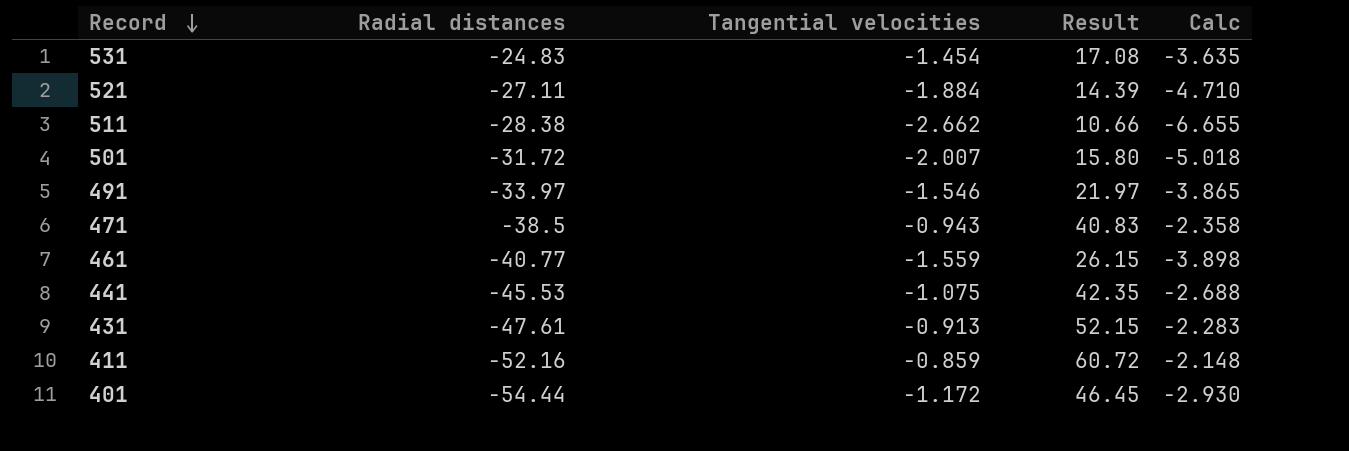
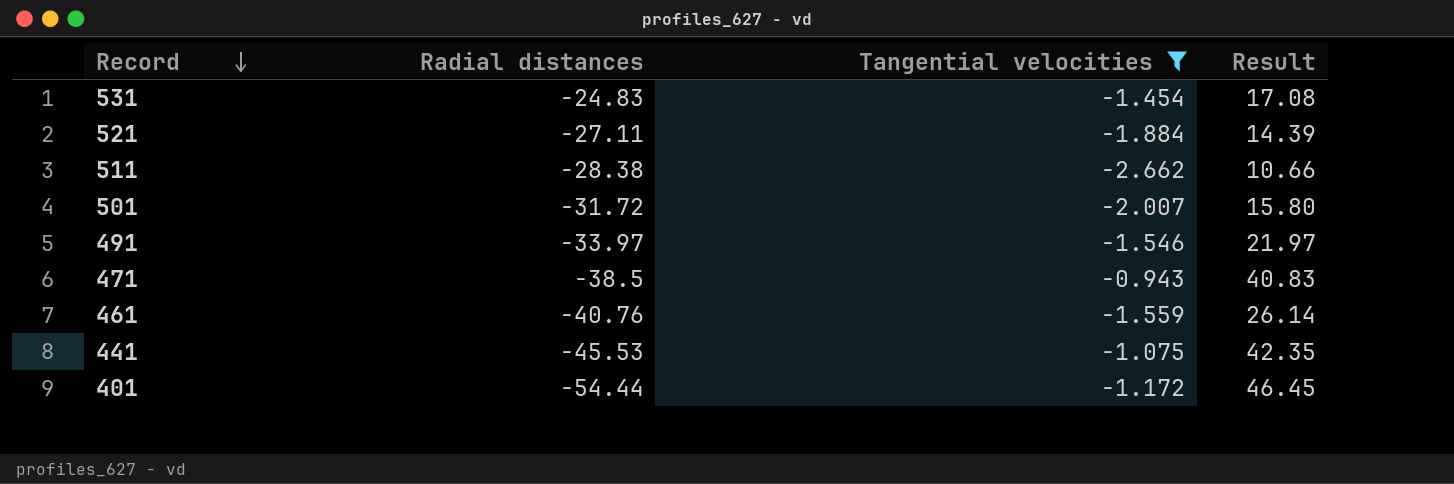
filter: none -> Tangential velocities <= -0.943
column Calc | formula: [Tangential velocities] * 2.5 -> none
461 | Radial distances: -40.77 -> -40.76
461 | Result: 26.15 -> 26.14

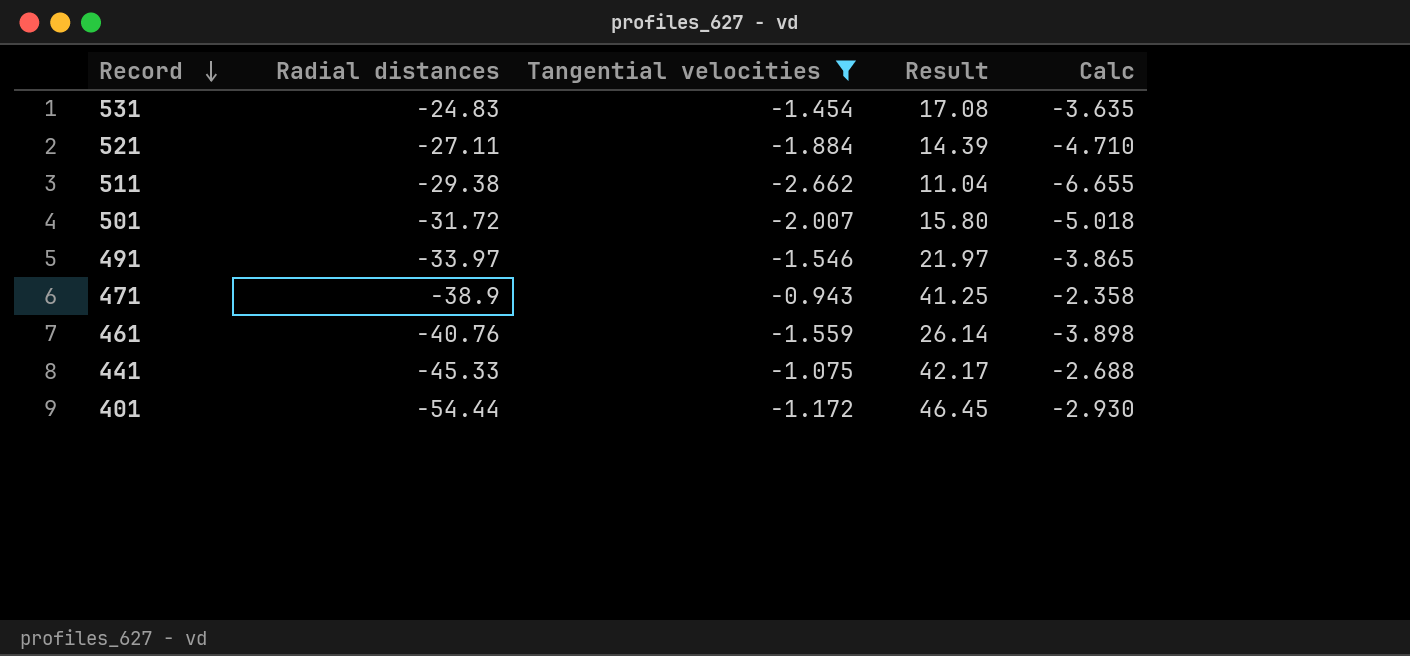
column Calc | formula: none -> [Tangential velocities] * 2.5
511 | Radial distances: -28.38 -> -29.38
511 | Result: 10.66 -> 11.04
471 | Radial distances: -38.5 -> -38.9
471 | Result: 40.83 -> 41.25
441 | Radial distances: -45.53 -> -45.33
441 | Result: 42.35 -> 42.17

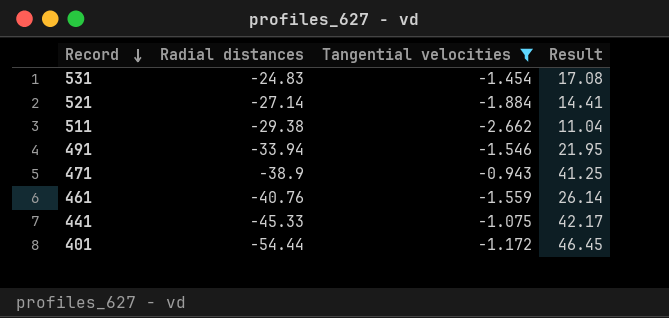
column Calc | formula: [Tangential velocities] * 2.5 -> none
row 501: -31.72 | -2.007 | 15.80 | -5.018 -> none
521 | Radial distances: -27.11 -> -27.14
521 | Result: 14.39 -> 14.41
491 | Radial distances: -33.97 -> -33.94
491 | Result: 21.97 -> 21.95

